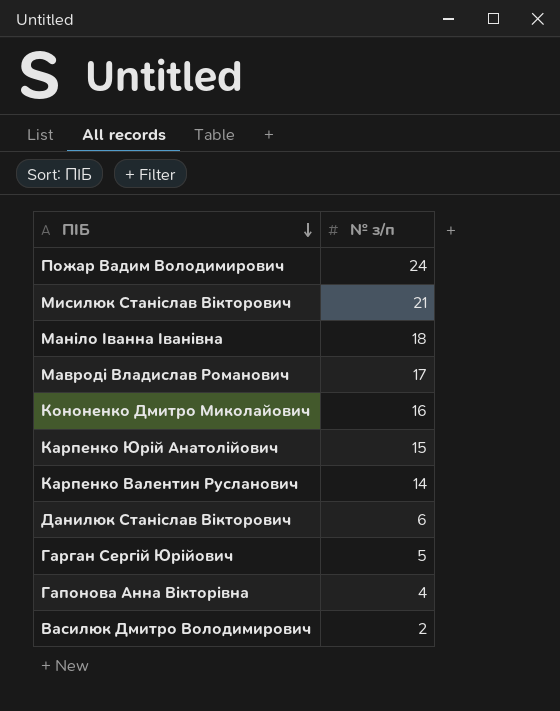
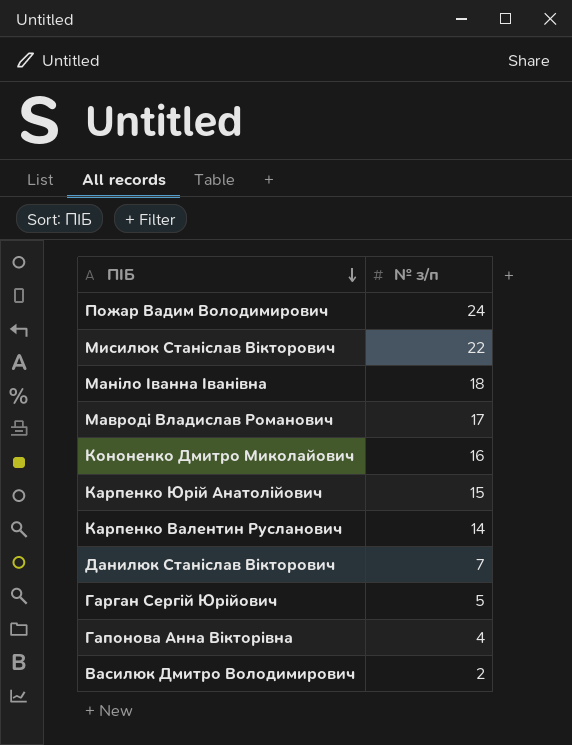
Мисилюк Станіслав Вікторович | № з/п: 21 -> 22
Данилюк Станіслав Вікторович | № з/п: 6 -> 7

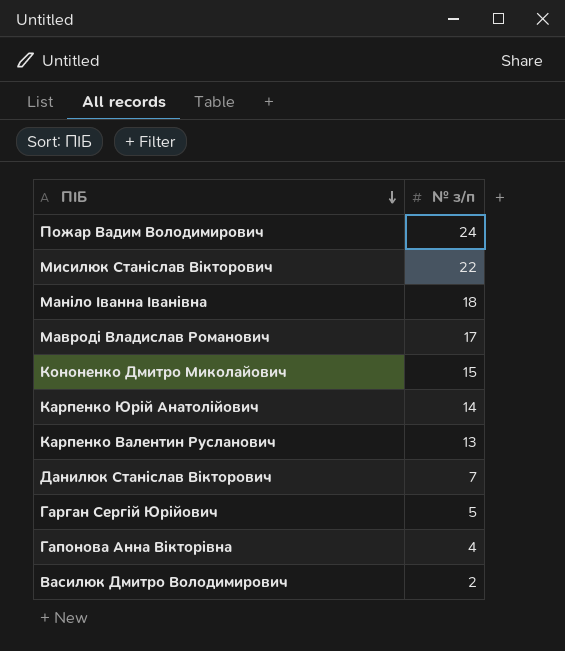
Кононенко Дмитро Миколайович | № з/п: 16 -> 15
Карпенко Юрій Анатолійович | № з/п: 15 -> 14
Карпенко Валентин Русланович | № з/п: 14 -> 13

